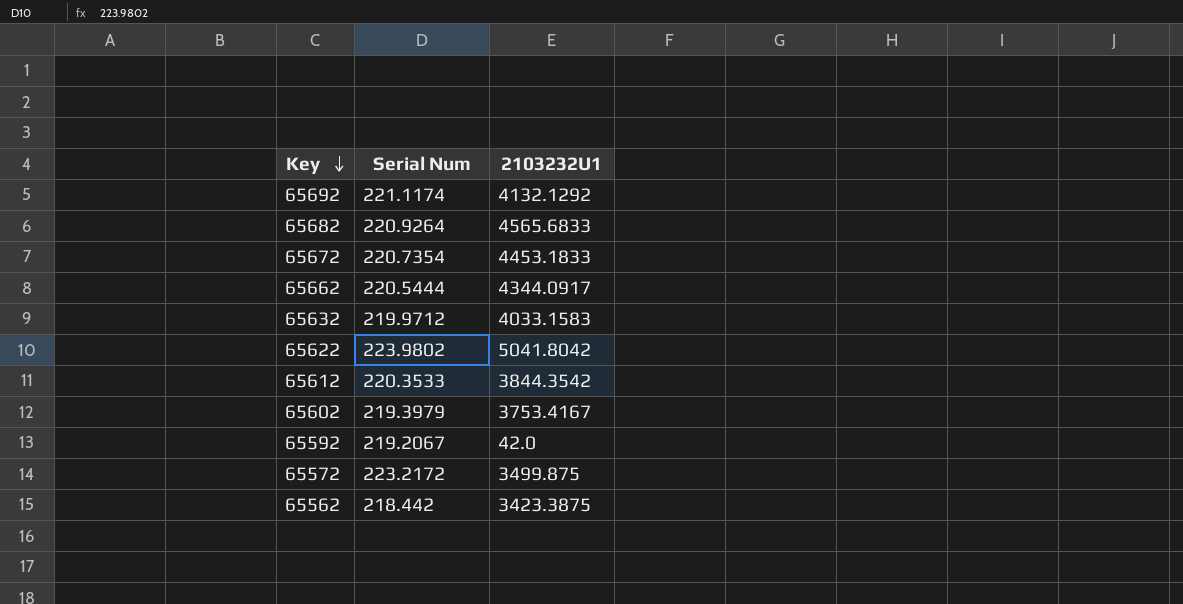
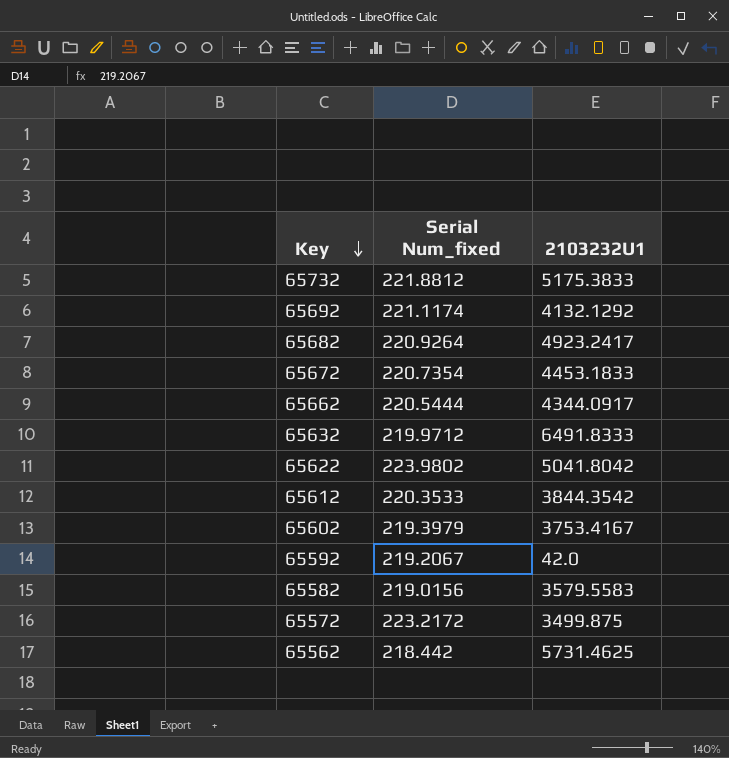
column name: Serial Num -> Serial Num_fixed
row 65732: none -> 221.8812 | 5175.3833
65682 | 2103232U1: 4565.6833 -> 4923.2417
65632 | 2103232U1: 4033.1583 -> 6491.8333
row 65582: none -> 219.0156 | 3579.5583
65562 | 2103232U1: 3423.3875 -> 5731.4625

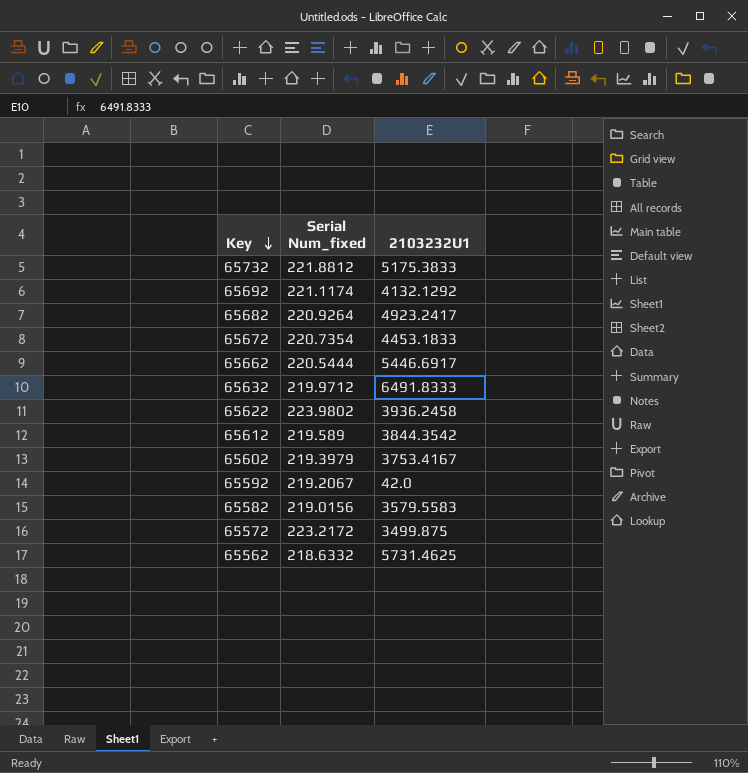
65662 | 2103232U1: 4344.0917 -> 5446.6917
65622 | 2103232U1: 5041.8042 -> 3936.2458
65612 | Serial Num_fixed: 220.3533 -> 219.589
65562 | Serial Num_fixed: 218.442 -> 218.6332

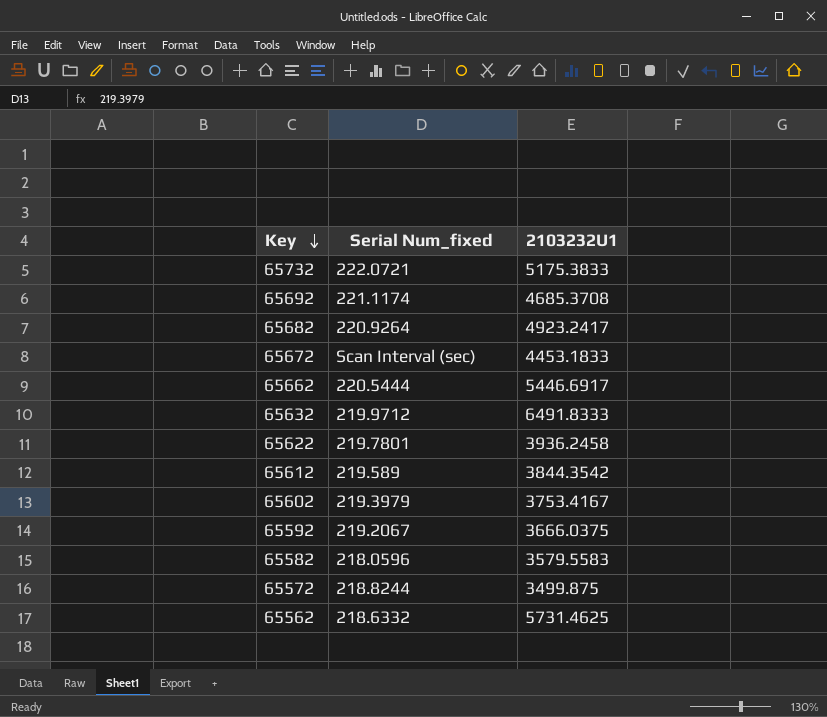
65732 | Serial Num_fixed: 221.8812 -> 222.0721
65692 | 2103232U1: 4132.1292 -> 4685.3708
65672 | Serial Num_fixed: 220.7354 -> Scan Interval (sec)
65622 | Serial Num_fixed: 223.9802 -> 219.7801
65592 | 2103232U1: 42.0 -> 3666.0375
65582 | Serial Num_fixed: 219.0156 -> 218.0596
65572 | Serial Num_fixed: 223.2172 -> 218.8244

